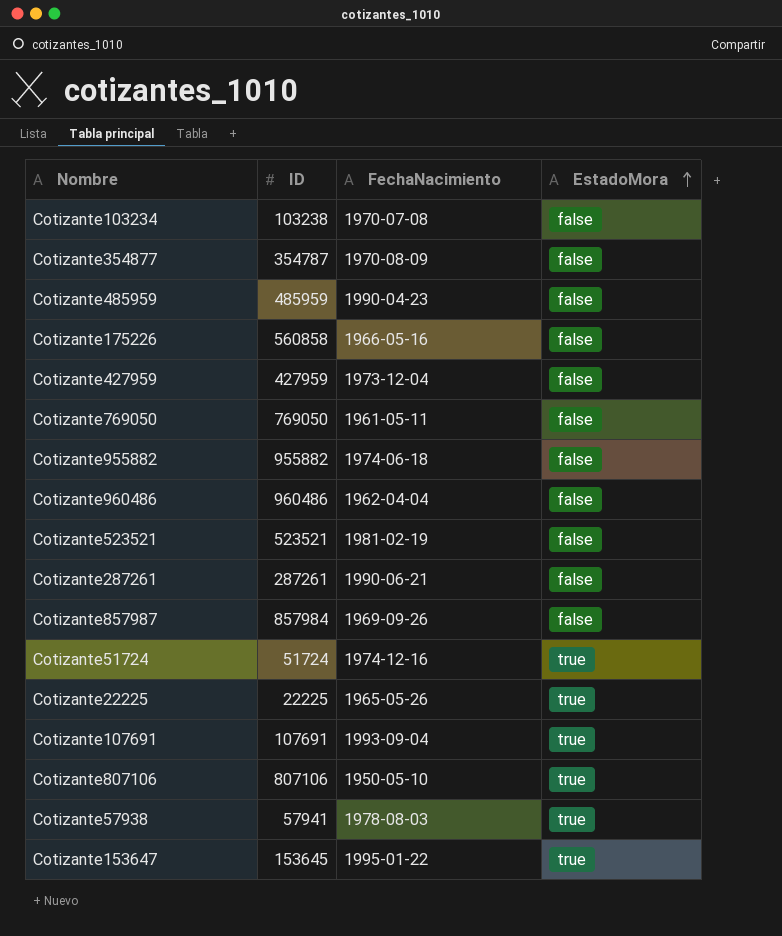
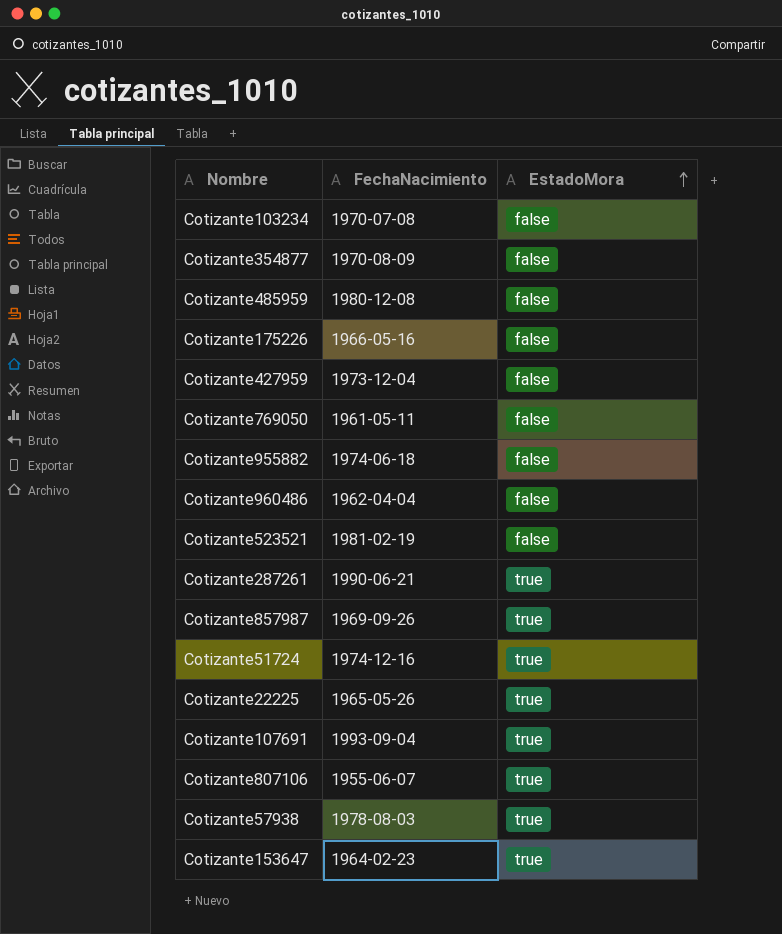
column ID | position: 2 -> none
Cotizante485959 | FechaNacimiento: 1990-04-23 -> 1980-12-08
Cotizante287261 | EstadoMora: false -> true
Cotizante857987 | EstadoMora: false -> true
Cotizante807106 | FechaNacimiento: 1950-05-10 -> 1955-06-07
Cotizante153647 | FechaNacimiento: 1995-01-22 -> 1964-02-23

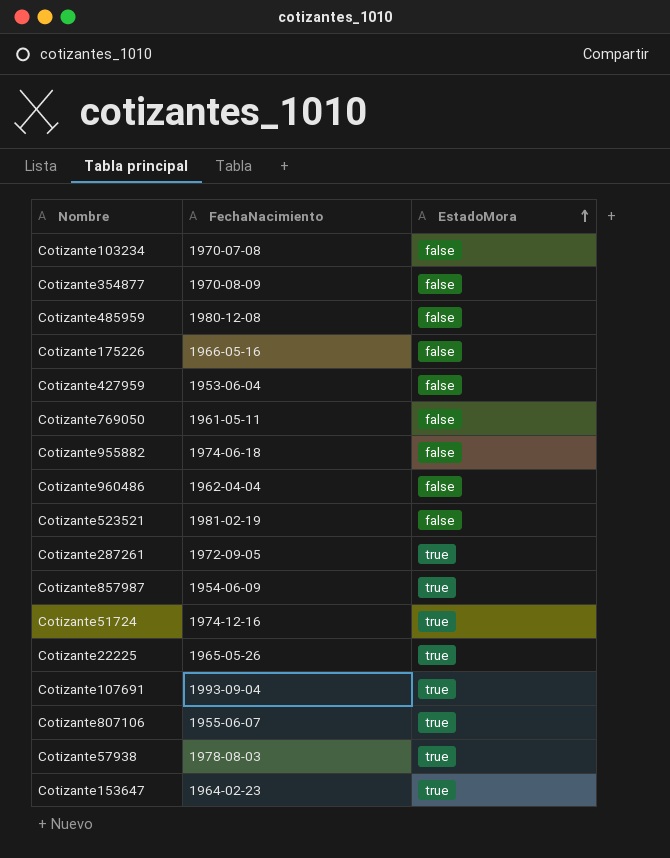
Cotizante427959 | FechaNacimiento: 1973-12-04 -> 1953-06-04
Cotizante287261 | FechaNacimiento: 1990-06-21 -> 1972-09-05
Cotizante857987 | FechaNacimiento: 1969-09-26 -> 1954-06-09

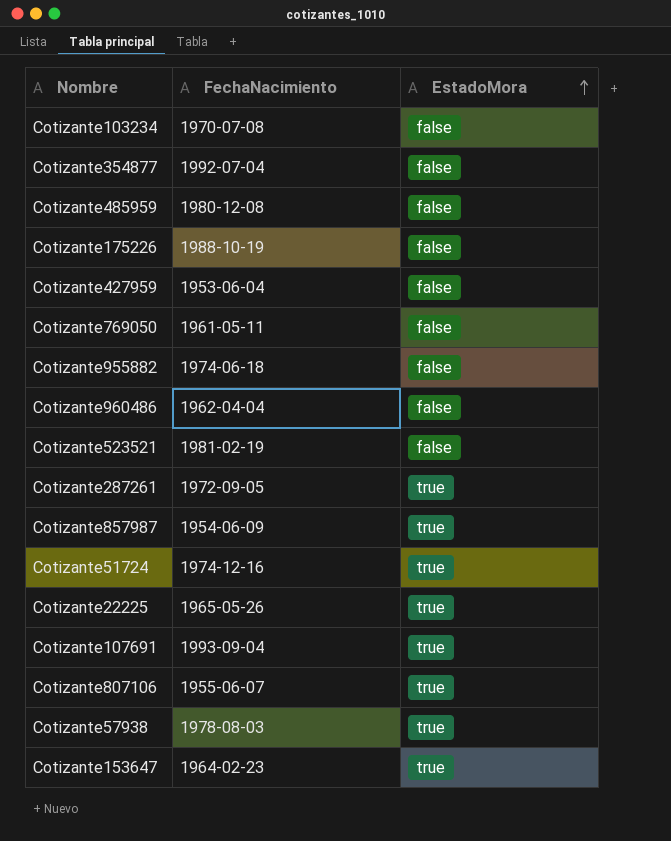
Cotizante354877 | FechaNacimiento: 1970-08-09 -> 1992-07-04
Cotizante175226 | FechaNacimiento: 1966-05-16 -> 1988-10-19

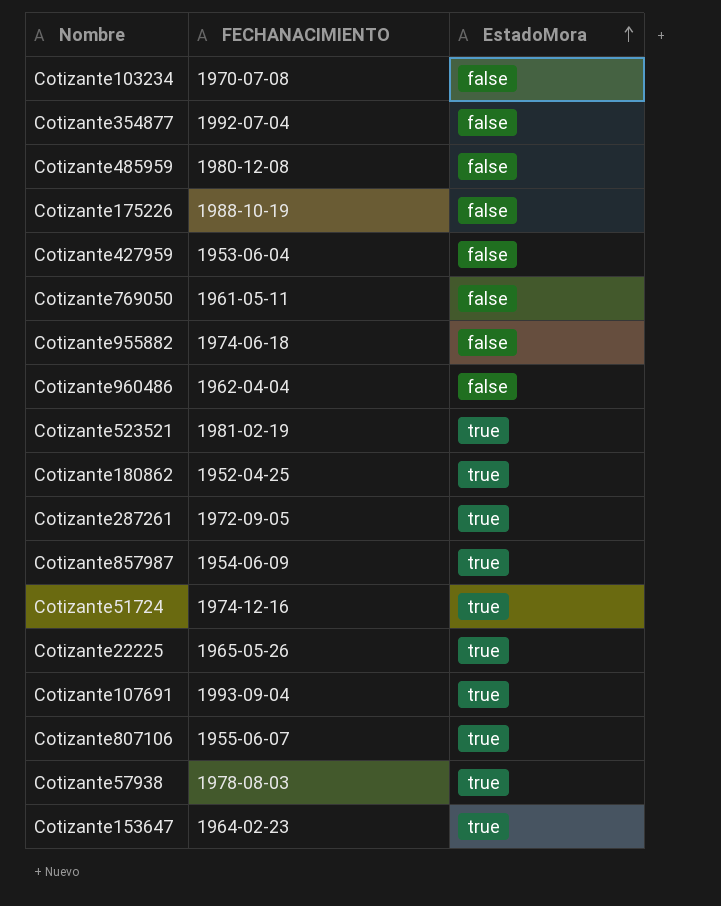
column name: FechaNacimiento -> FECHANACIMIENTO
Cotizante523521 | EstadoMora: false -> true
row Cotizante180862: none -> 1952-04-25 | true

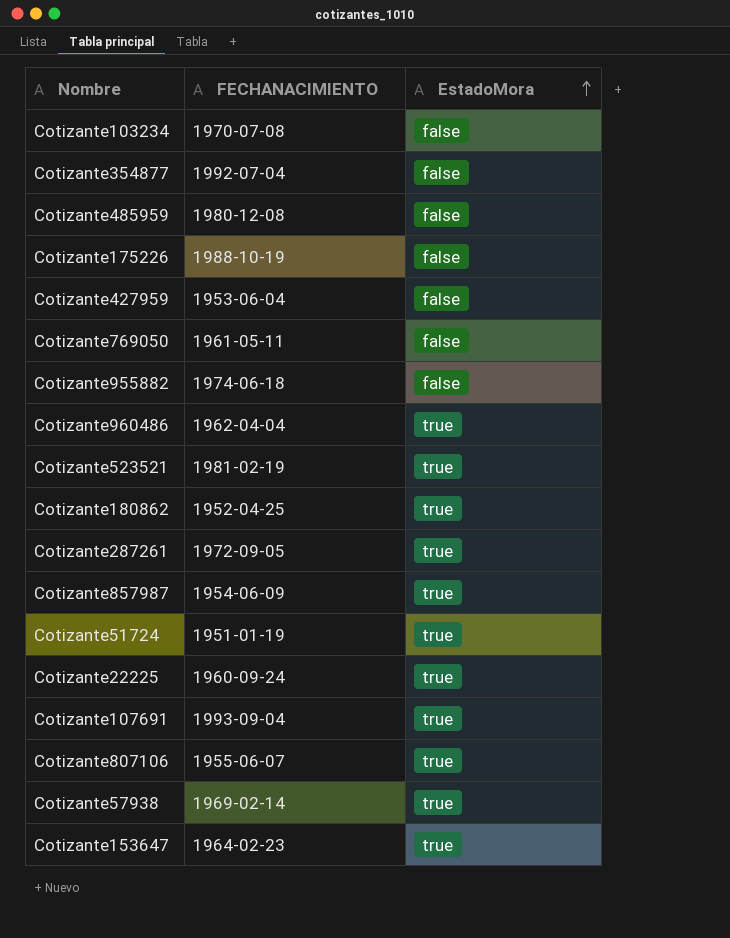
Cotizante960486 | EstadoMora: false -> true
Cotizante51724 | FECHANACIMIENTO: 1974-12-16 -> 1951-01-19
Cotizante22225 | FECHANACIMIENTO: 1965-05-26 -> 1960-09-24
Cotizante57938 | FECHANACIMIENTO: 1978-08-03 -> 1969-02-14

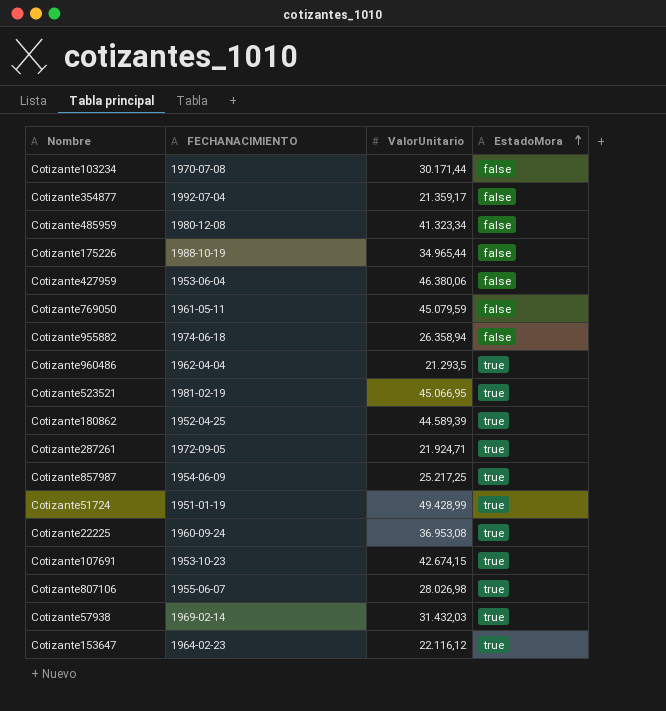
column ValorUnitario | position: none -> 3
Cotizante107691 | FECHANACIMIENTO: 1993-09-04 -> 1953-10-23

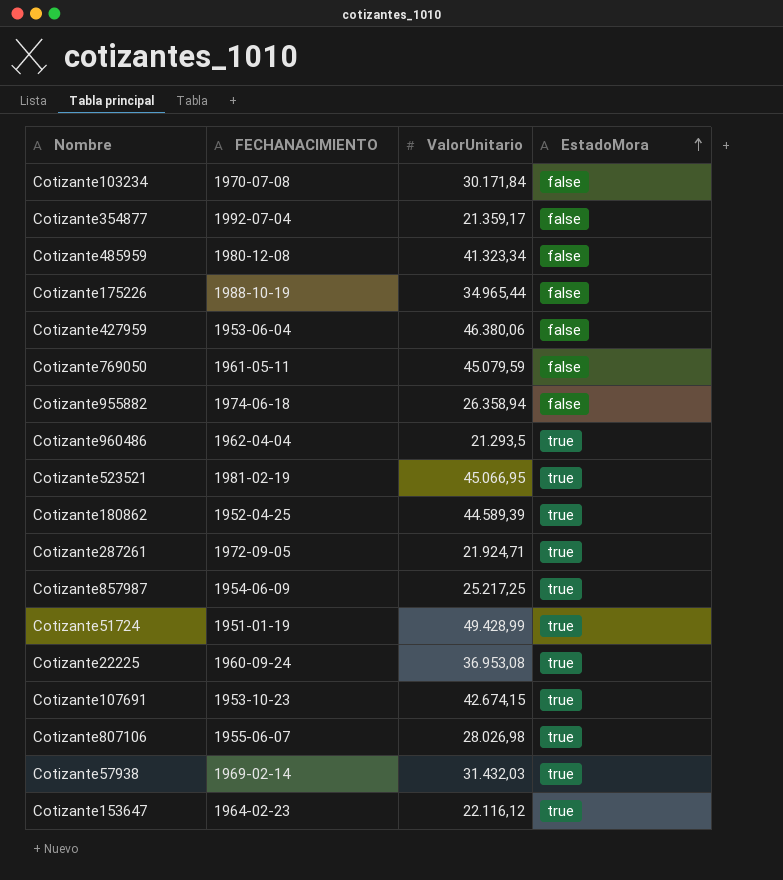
Cotizante103234 | ValorUnitario: 30.171,44 -> 30.171,84

